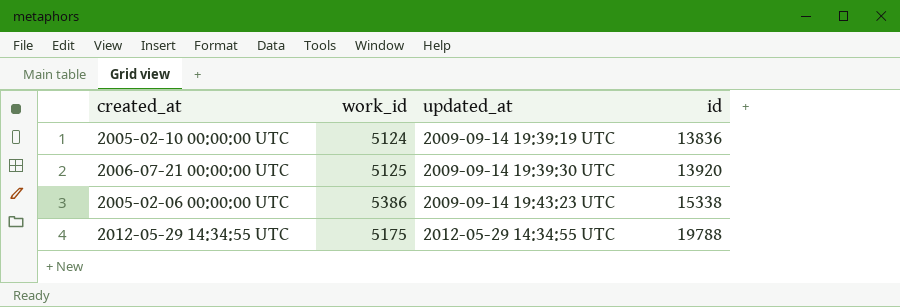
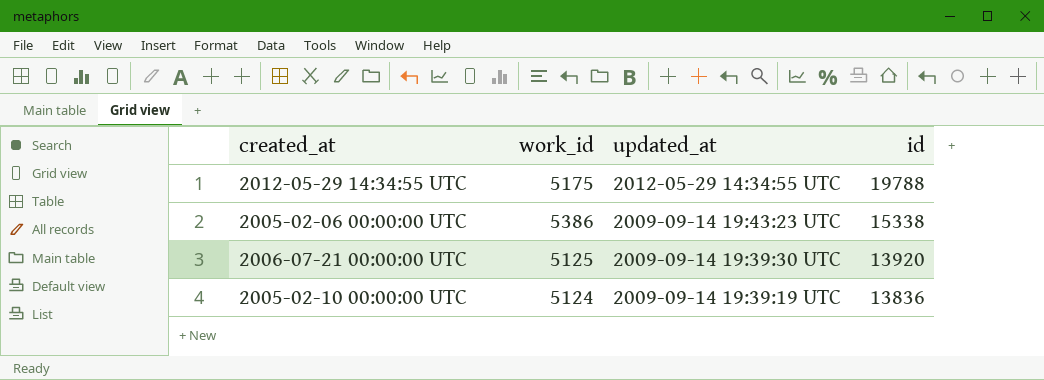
row order: updated_at ascending -> updated_at descending

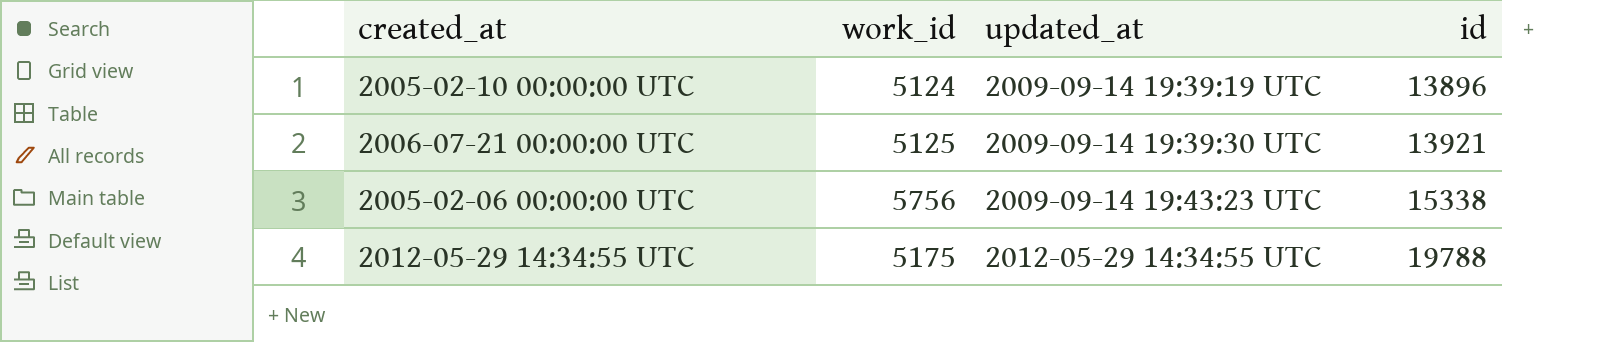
row order: updated_at descending -> updated_at ascending
2005-02-10 00:00:00 UTC | id: 13836 -> 13896
2006-07-21 00:00:00 UTC | id: 13920 -> 13921
2005-02-06 00:00:00 UTC | work_id: 5386 -> 5756

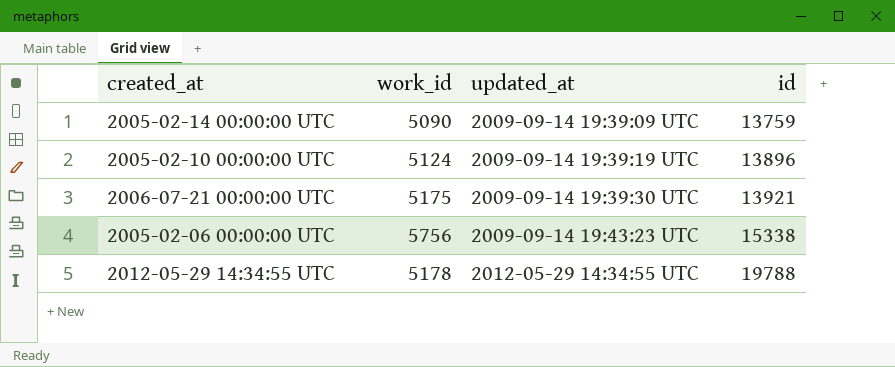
row 2005-02-14 00:00:00 UTC: none -> 5090 | 2009-09-14 19:39:09 UTC | 13759
2006-07-21 00:00:00 UTC | work_id: 5125 -> 5175
2012-05-29 14:34:55 UTC | work_id: 5175 -> 5178

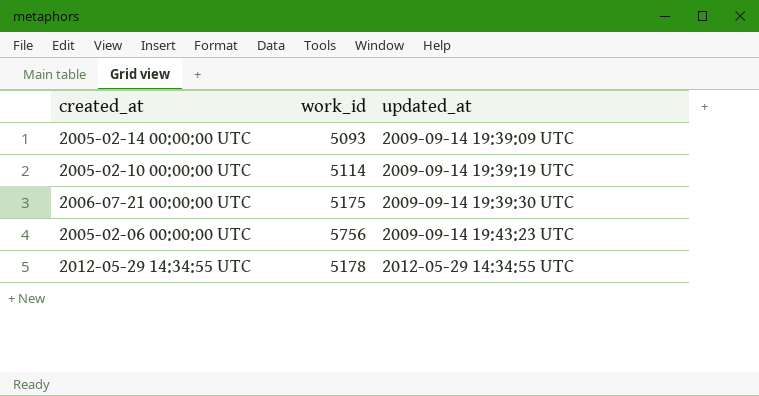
column id | position: 4 -> none
2005-02-14 00:00:00 UTC | work_id: 5090 -> 5093
2005-02-10 00:00:00 UTC | work_id: 5124 -> 5114

